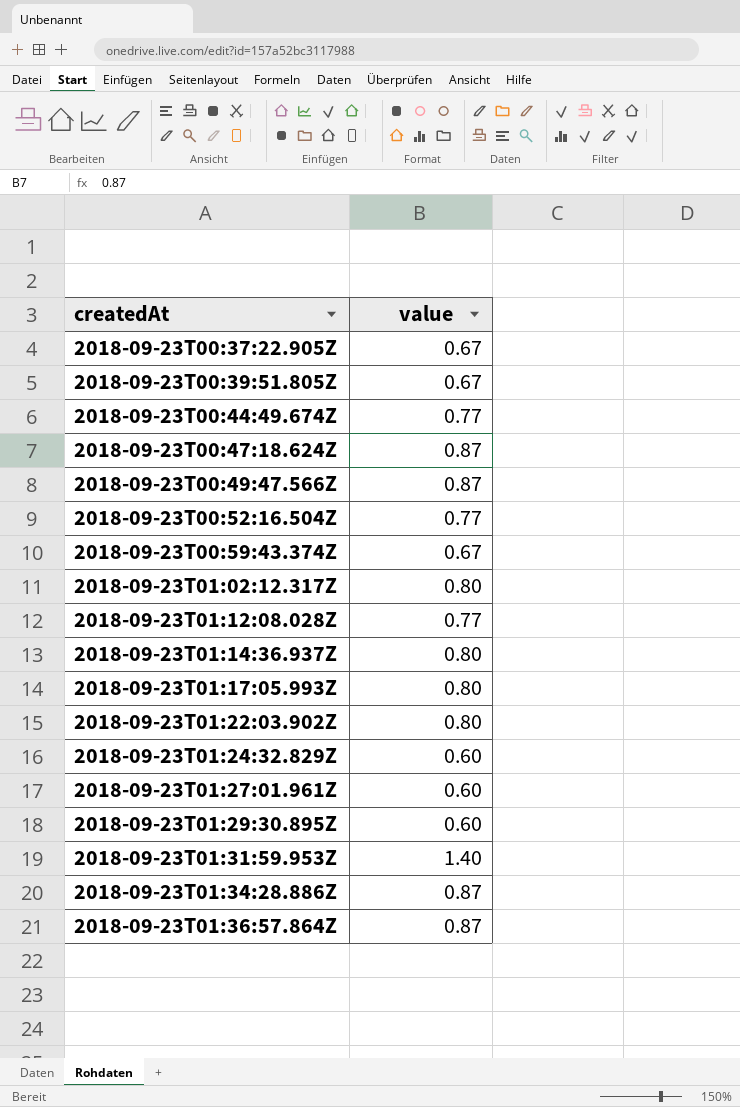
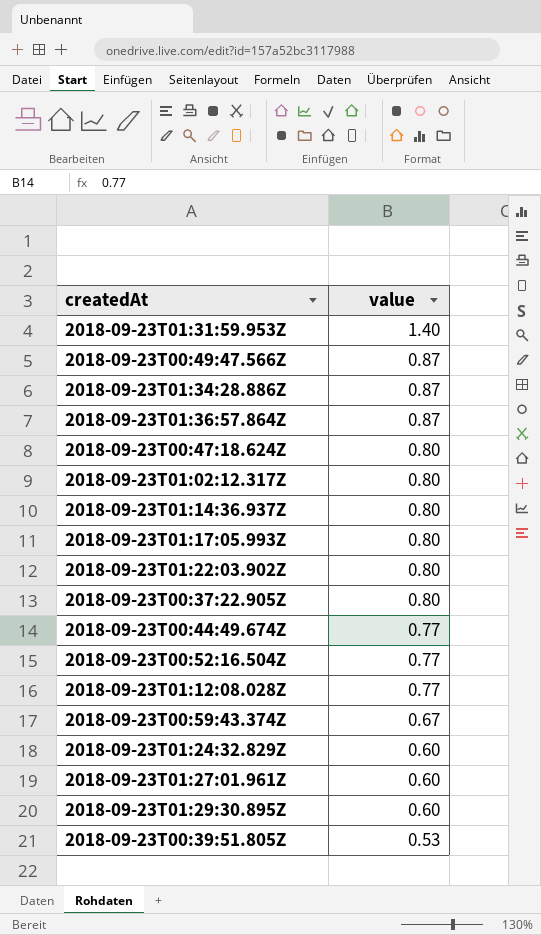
row order: createdAt ascending -> value descending
2018-09-23T00:47:18.624Z | value: 0.87 -> 0.80
2018-09-23T00:37:22.905Z | value: 0.67 -> 0.80
2018-09-23T00:39:51.805Z | value: 0.67 -> 0.53

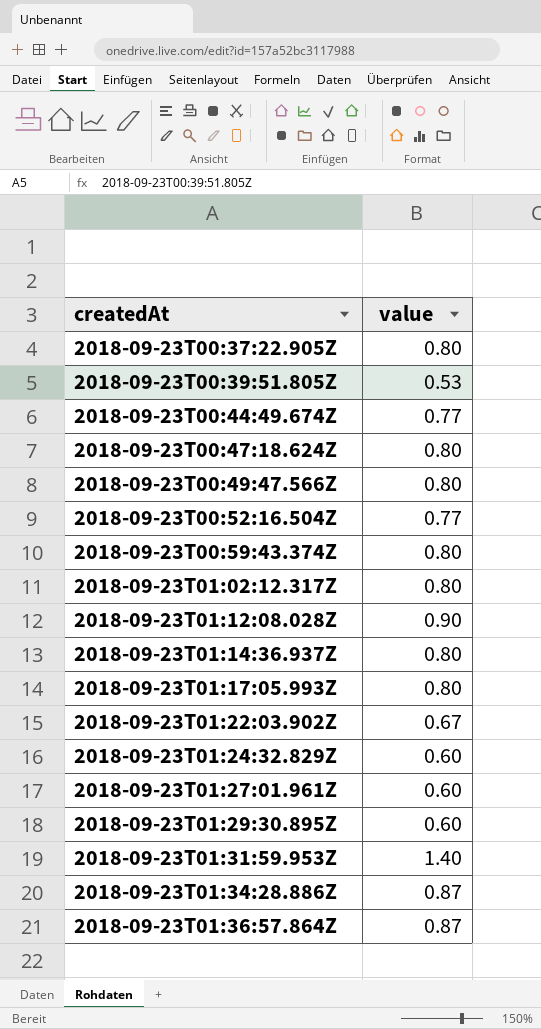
row order: value descending -> createdAt ascending
2018-09-23T00:49:47.566Z | value: 0.87 -> 0.80
2018-09-23T00:59:43.374Z | value: 0.67 -> 0.80
2018-09-23T01:12:08.028Z | value: 0.77 -> 0.90
2018-09-23T01:22:03.902Z | value: 0.80 -> 0.67

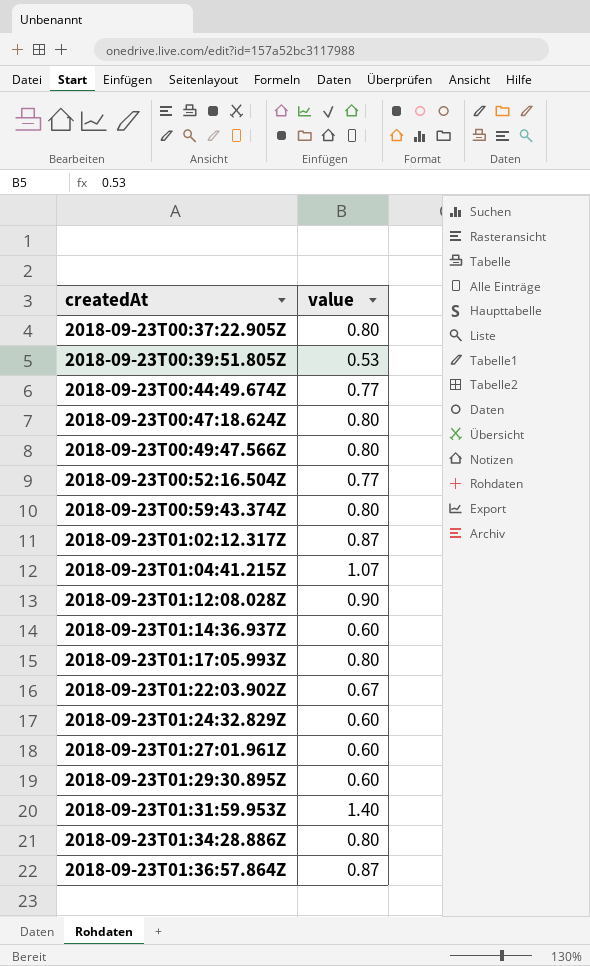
2018-09-23T01:02:12.317Z | value: 0.80 -> 0.87
row 2018-09-23T01:04:41.215Z: none -> 1.07
2018-09-23T01:14:36.937Z | value: 0.80 -> 0.60
2018-09-23T01:34:28.886Z | value: 0.87 -> 0.80

